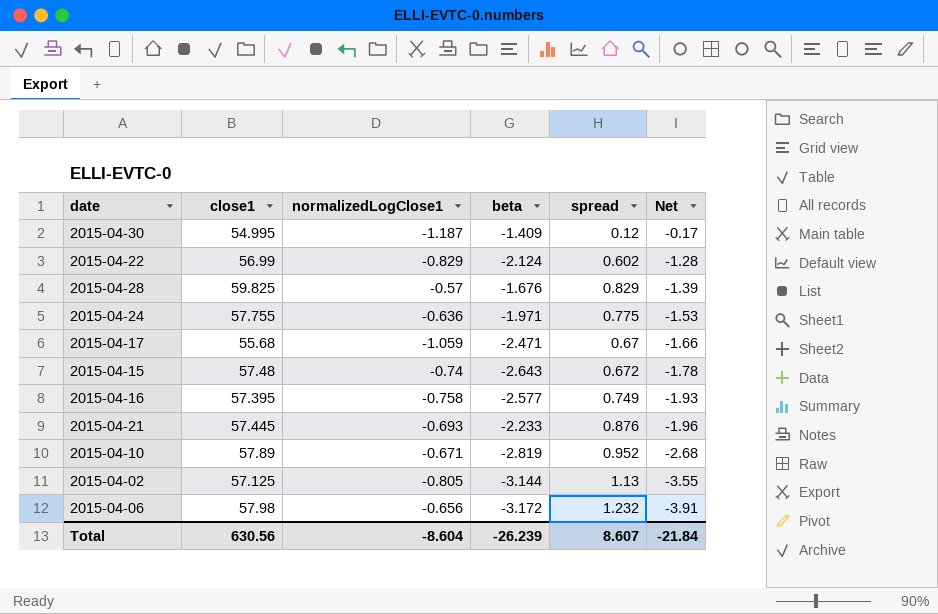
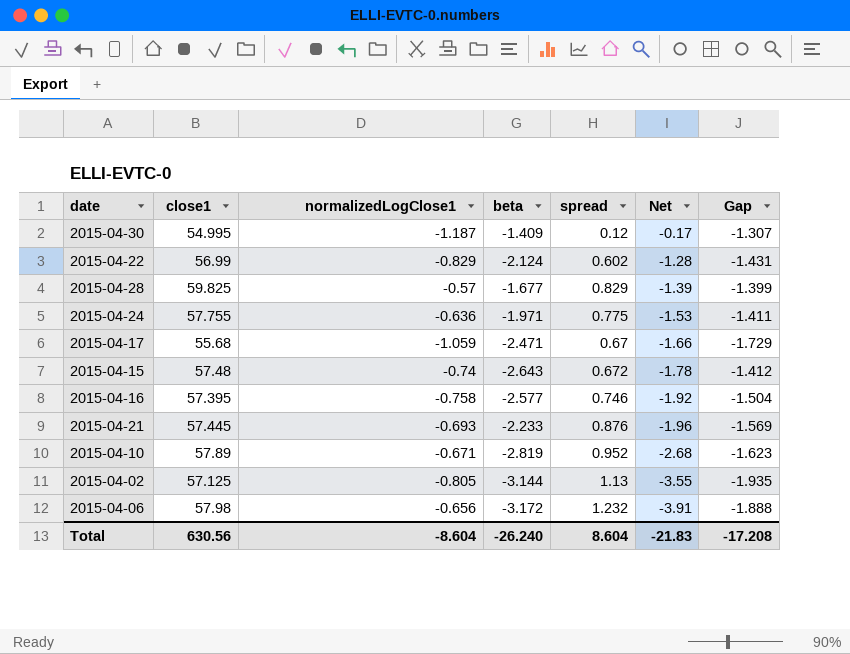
column Gap | formula: none -> [normalizedLogClose1] - [spread]
2015-04-28 | beta: -1.676 -> -1.677
2015-04-16 | spread: 0.749 -> 0.746
2015-04-16 | Net: -1.93 -> -1.92
Total | beta: -26.239 -> -26.240
Total | spread: 8.607 -> 8.604
Total | Net: -21.84 -> -21.83

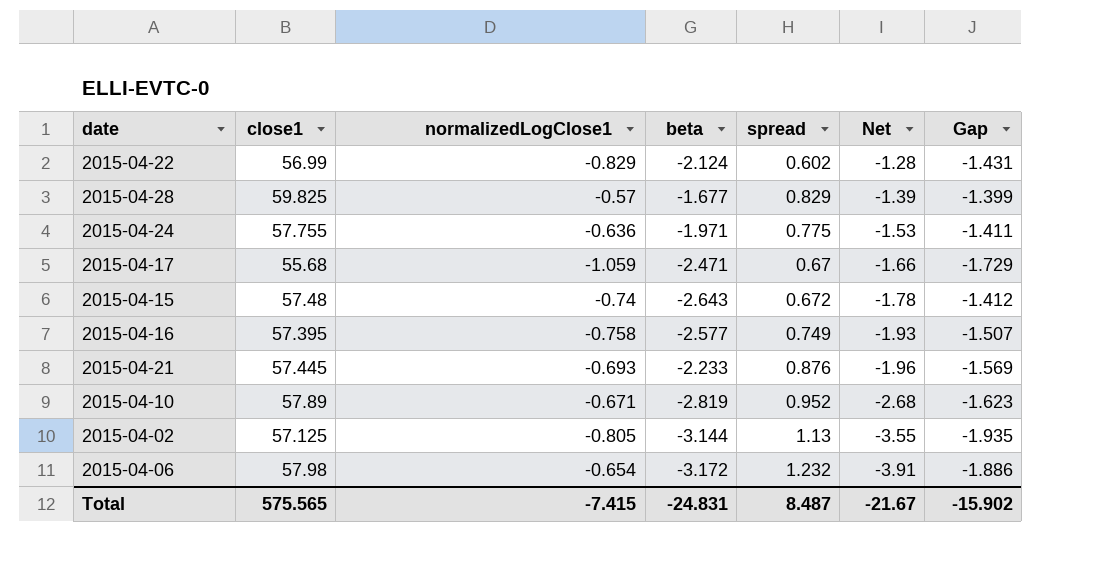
row 2015-04-30: 54.995 | -1.187 | -1.409 | 0.12 | -0.17 | -1.307 -> none
2015-04-16 | spread: 0.746 -> 0.749
2015-04-16 | Net: -1.92 -> -1.93
2015-04-16 | Gap: -1.504 -> -1.507
2015-04-06 | normalizedLogClose1: -0.656 -> -0.654
2015-04-06 | Gap: -1.888 -> -1.886
Total | close1: 630.56 -> 575.565
Total | normalizedLogClose1: -8.604 -> -7.415
Total | beta: -26.240 -> -24.831
Total | spread: 8.604 -> 8.487
Total | Net: -21.83 -> -21.67
Total | Gap: -17.208 -> -15.902

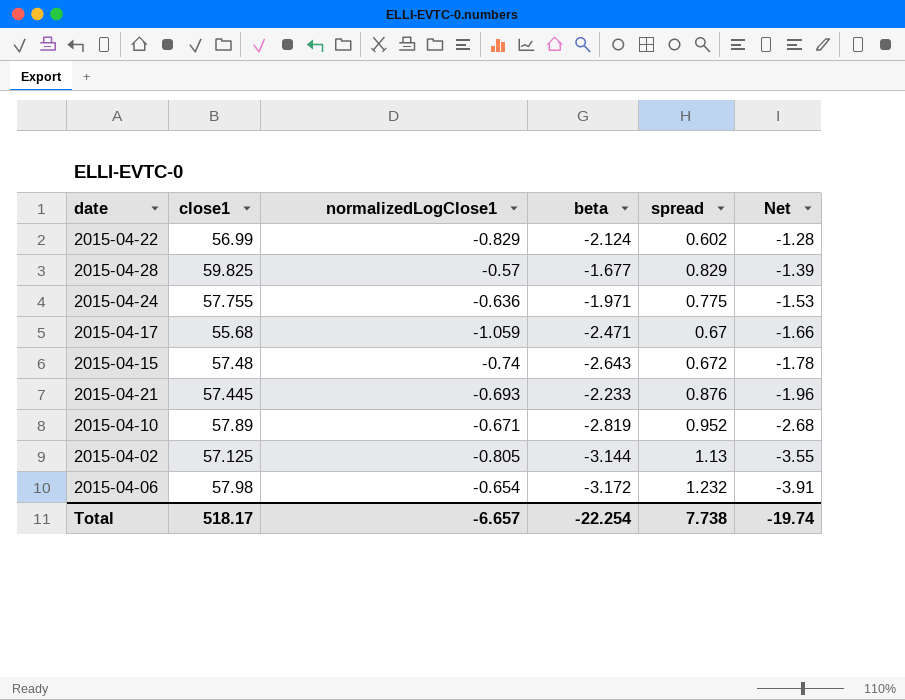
column Gap | formula: [normalizedLogClose1] - [spread] -> none
row 2015-04-16: 57.395 | -0.758 | -2.577 | 0.749 | -1.93 | -1.507 -> none
Total | close1: 575.565 -> 518.17
Total | normalizedLogClose1: -7.415 -> -6.657
Total | beta: -24.831 -> -22.254
Total | spread: 8.487 -> 7.738
Total | Net: -21.67 -> -19.74

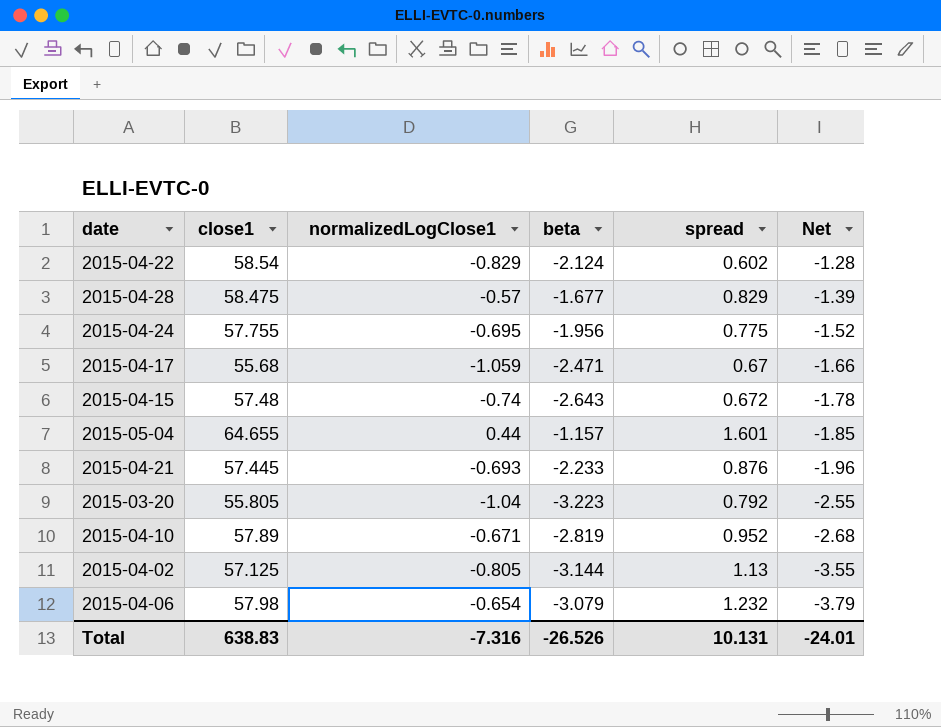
2015-04-22 | close1: 56.99 -> 58.54
2015-04-28 | close1: 59.825 -> 58.475
2015-04-24 | normalizedLogClose1: -0.636 -> -0.695
2015-04-24 | beta: -1.971 -> -1.956
2015-04-24 | Net: -1.53 -> -1.52
row 2015-05-04: none -> 64.655 | 0.44 | -1.157 | 1.601 | -1.85
row 2015-03-20: none -> 55.805 | -1.04 | -3.223 | 0.792 | -2.55
2015-04-06 | beta: -3.172 -> -3.079
2015-04-06 | Net: -3.91 -> -3.79
Total | close1: 518.17 -> 638.83
Total | normalizedLogClose1: -6.657 -> -7.316
Total | beta: -22.254 -> -26.526
Total | spread: 7.738 -> 10.131
Total | Net: -19.74 -> -24.01

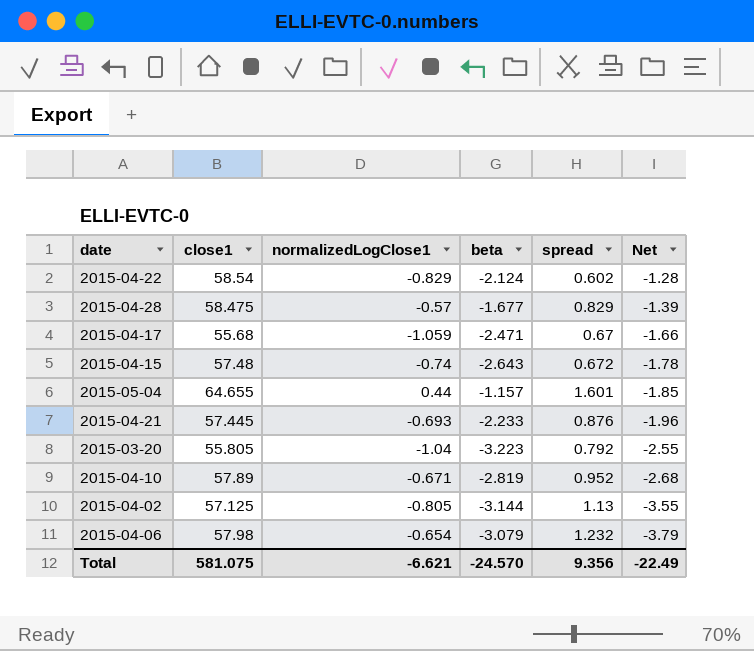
row 2015-04-24: 57.755 | -0.695 | -1.956 | 0.775 | -1.52 -> none
Total | close1: 638.83 -> 581.075
Total | normalizedLogClose1: -7.316 -> -6.621
Total | beta: -26.526 -> -24.570
Total | spread: 10.131 -> 9.356
Total | Net: -24.01 -> -22.49

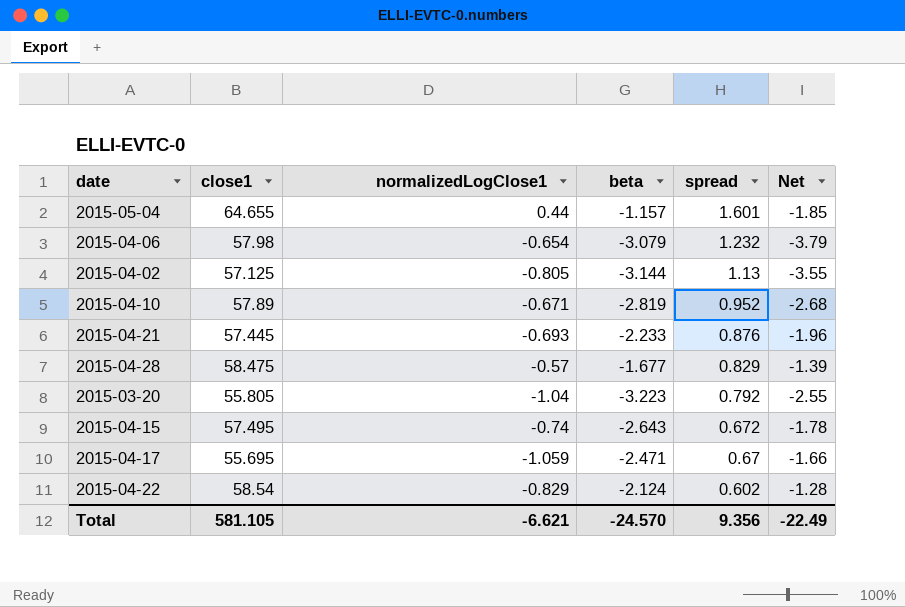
row order: Net descending -> spread descending
2015-04-15 | close1: 57.48 -> 57.495
2015-04-17 | close1: 55.68 -> 55.695
Total | close1: 581.075 -> 581.105

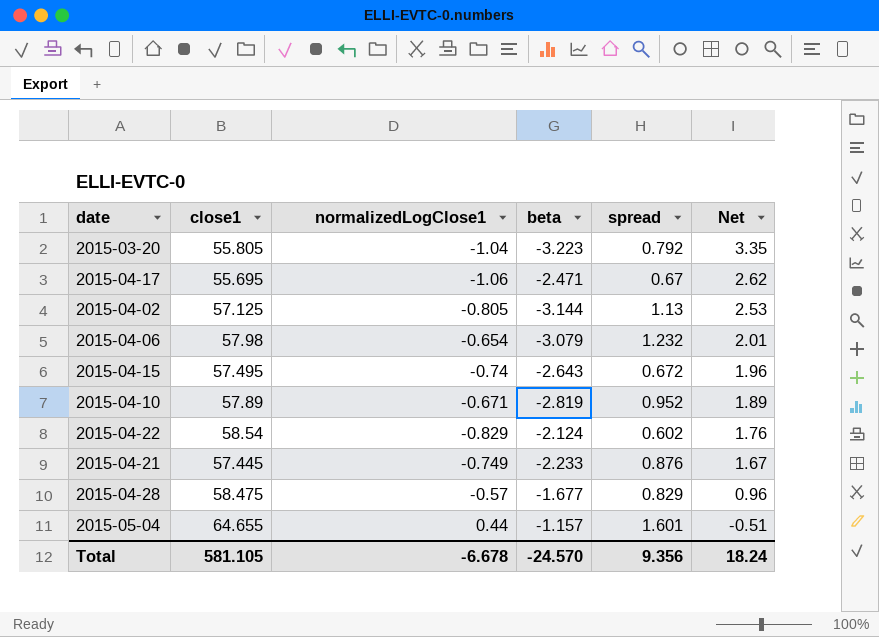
row order: spread descending -> Net descending
column Net | formula: [beta] * [spread] -> [normalizedLogClose1] * [beta]
2015-04-17 | normalizedLogClose1: -1.059 -> -1.06
2015-04-21 | normalizedLogClose1: -0.693 -> -0.749
Total | normalizedLogClose1: -6.621 -> -6.678
Total | Net: -22.49 -> 18.24

